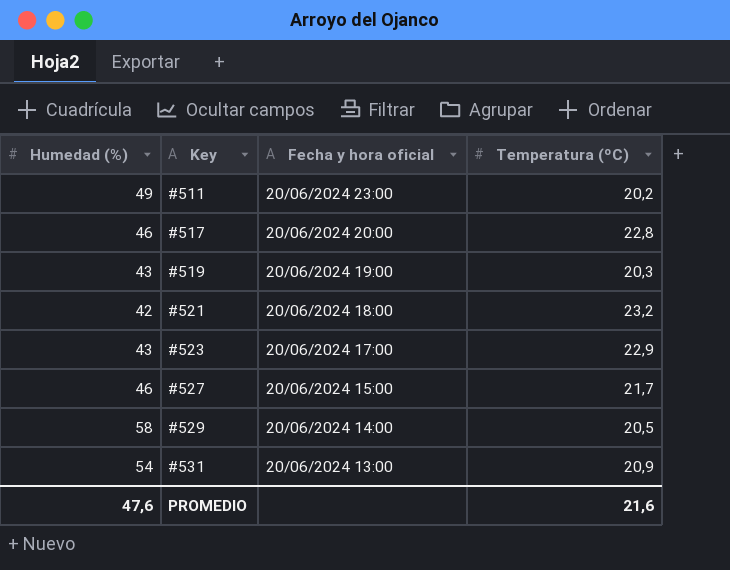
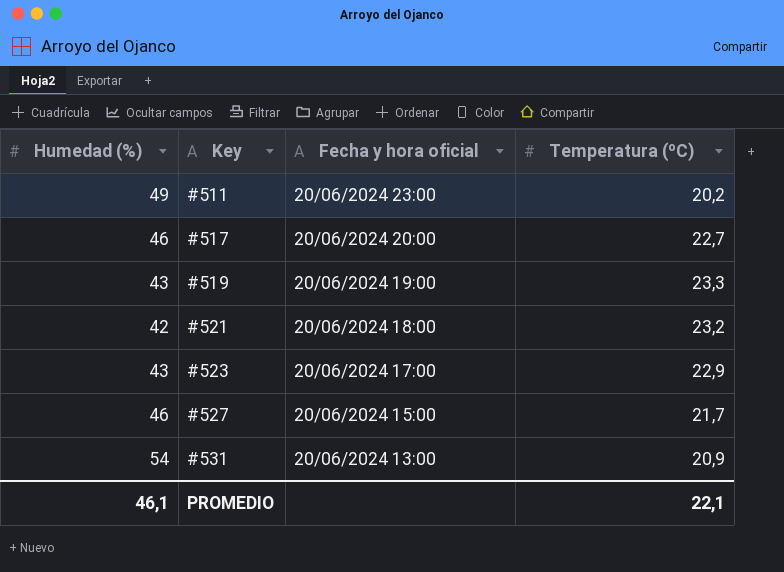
row #529: 58 | 20/06/2024 14:00 | 20,5 -> none
#517 | Temperatura (ºC): 22,8 -> 22,7
#519 | Temperatura (ºC): 20,3 -> 23,3
PROMEDIO | Humedad (%): 47,6 -> 46,1
PROMEDIO | Temperatura (ºC): 21,6 -> 22,1

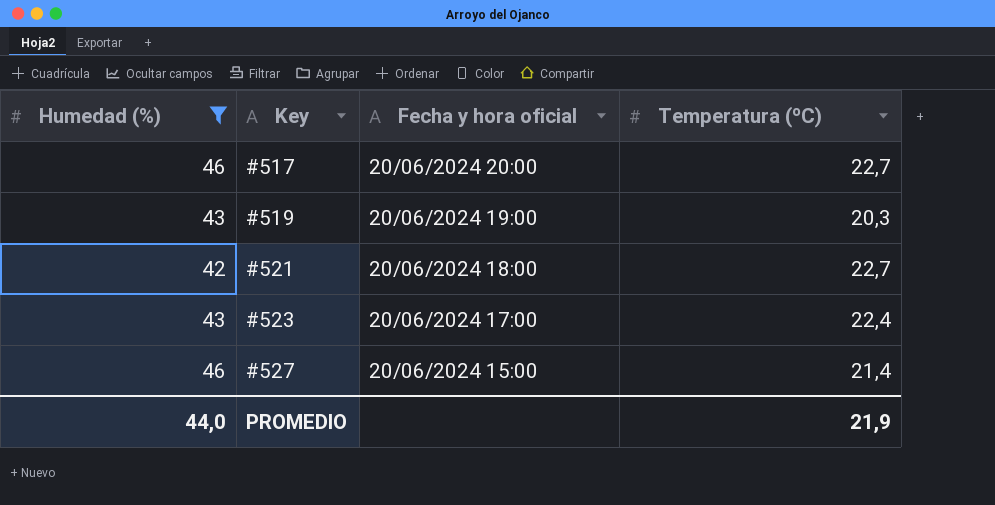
filter: none -> Humedad (%) <= 46
#519 | Temperatura (ºC): 23,3 -> 20,3
#521 | Temperatura (ºC): 23,2 -> 22,7
#523 | Temperatura (ºC): 22,9 -> 22,4
#527 | Temperatura (ºC): 21,7 -> 21,4
PROMEDIO | Humedad (%): 46,1 -> 44,0
PROMEDIO | Temperatura (ºC): 22,1 -> 21,9

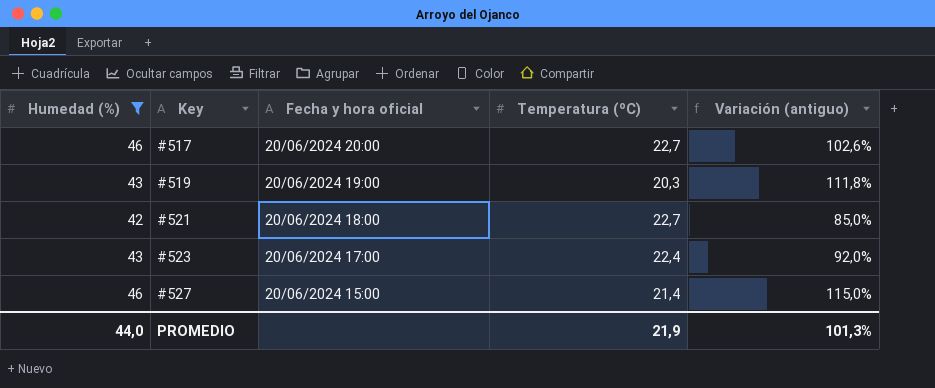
column Variación (antiguo) | formula: none -> ([Humedad (%)] - [Temperatura (ºC)]) / [Temperatura (ºC)]

